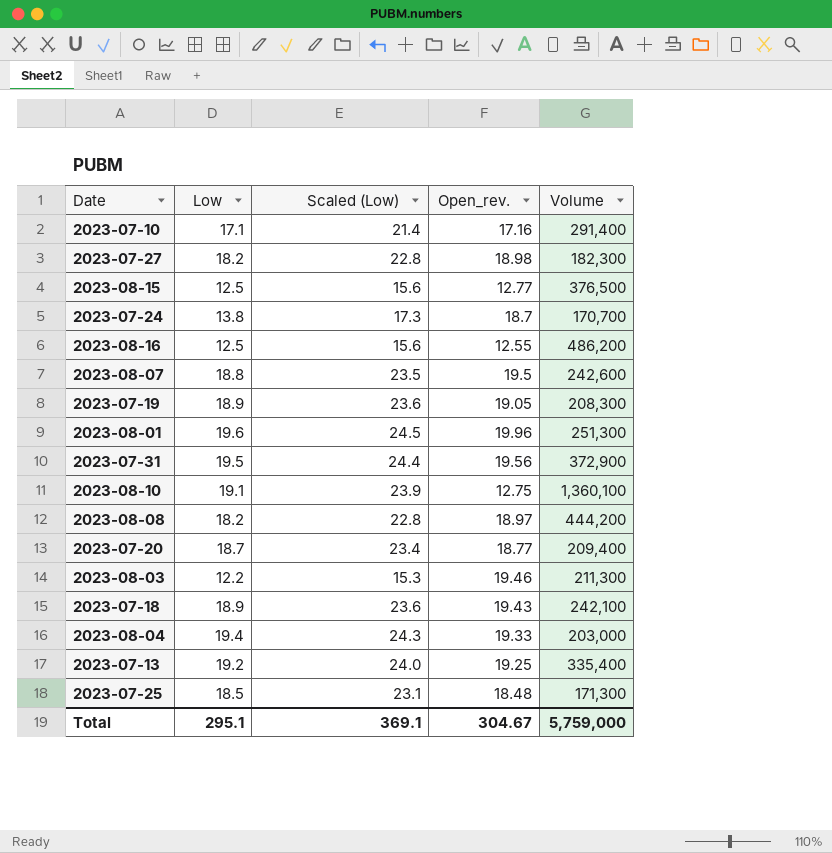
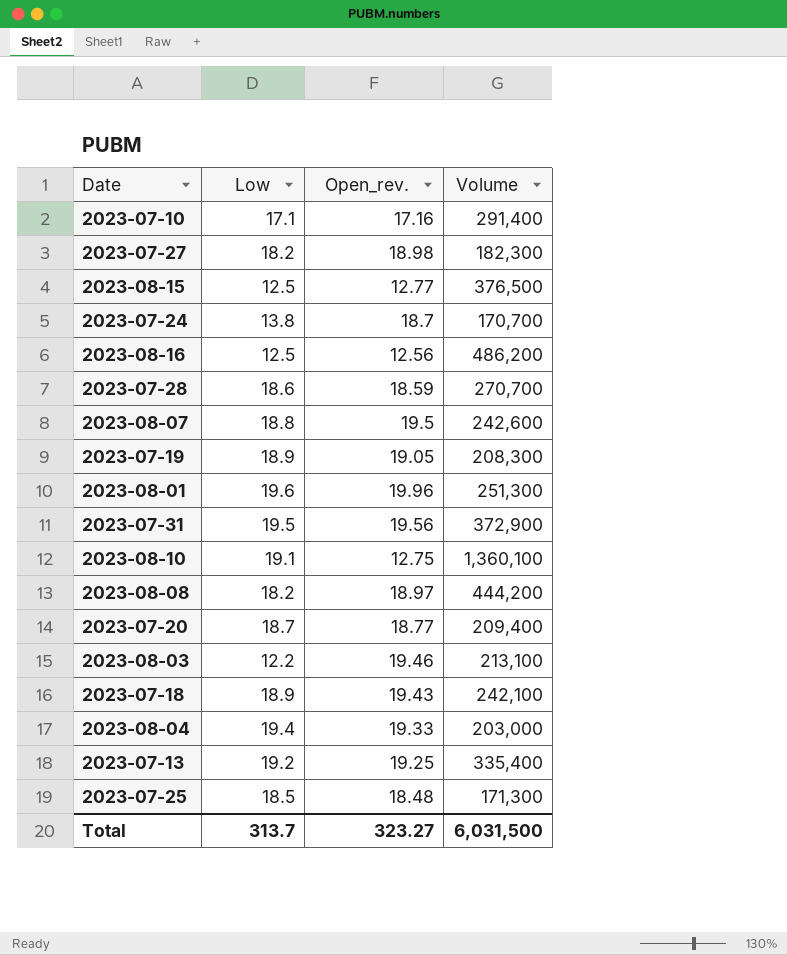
column Scaled (Low) | formula: [Low] * 1.25 -> none
2023-08-16 | Open_rev.: 12.55 -> 12.56
row 2023-07-28: none -> 18.6 | 18.59 | 270,700
2023-08-03 | Volume: 211,300 -> 213,100
Total | Low: 295.1 -> 313.7
Total | Open_rev.: 304.67 -> 323.27
Total | Volume: 5,759,000 -> 6,031,500

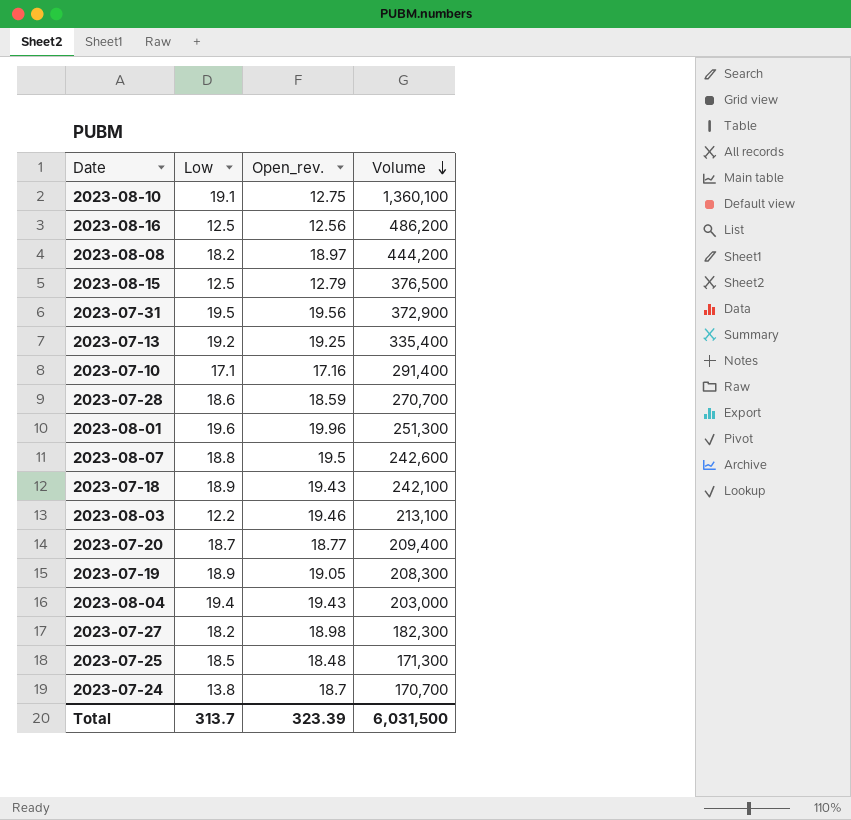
row order: none -> Volume descending
2023-08-15 | Open_rev.: 12.77 -> 12.79
2023-08-04 | Open_rev.: 19.33 -> 19.43
Total | Open_rev.: 323.27 -> 323.39

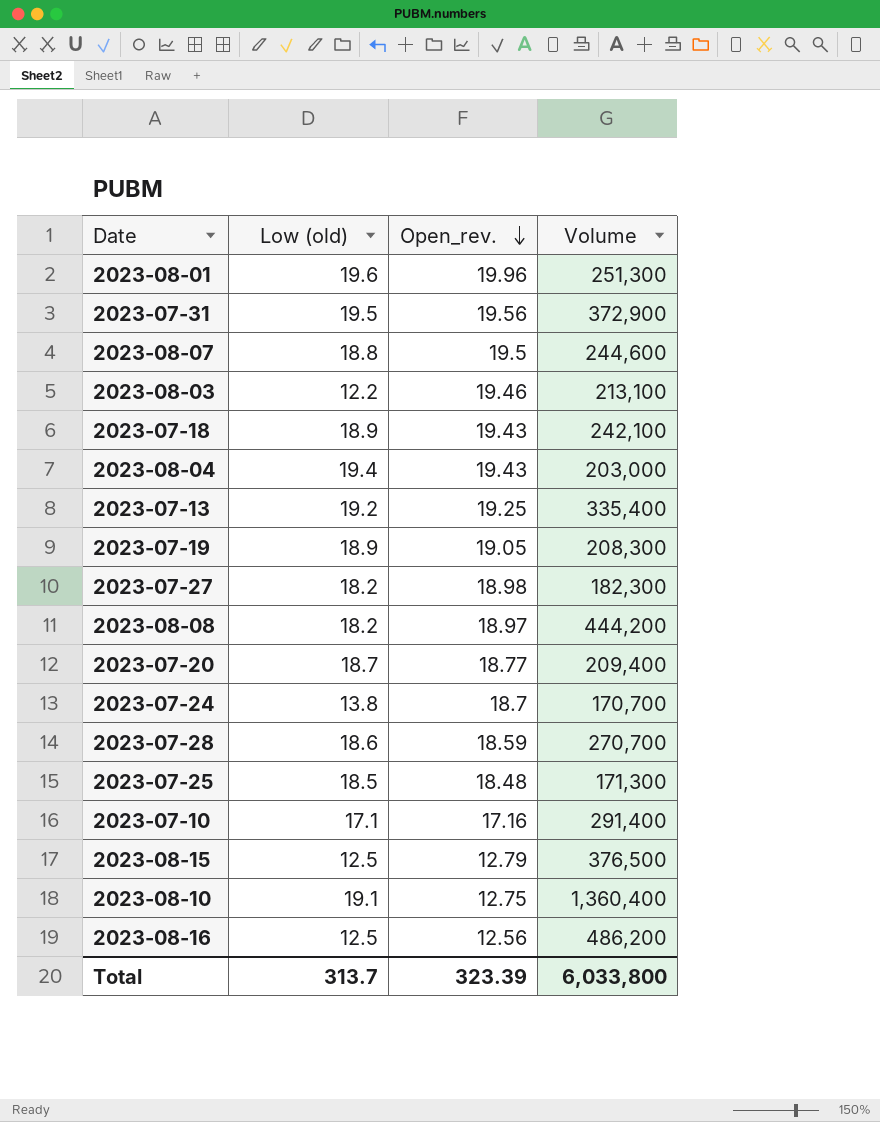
row order: Volume descending -> Open_rev. descending
column name: Low -> Low (old)
2023-08-07 | Volume: 242,600 -> 244,600
2023-08-10 | Volume: 1,360,100 -> 1,360,400
Total | Volume: 6,031,500 -> 6,033,800

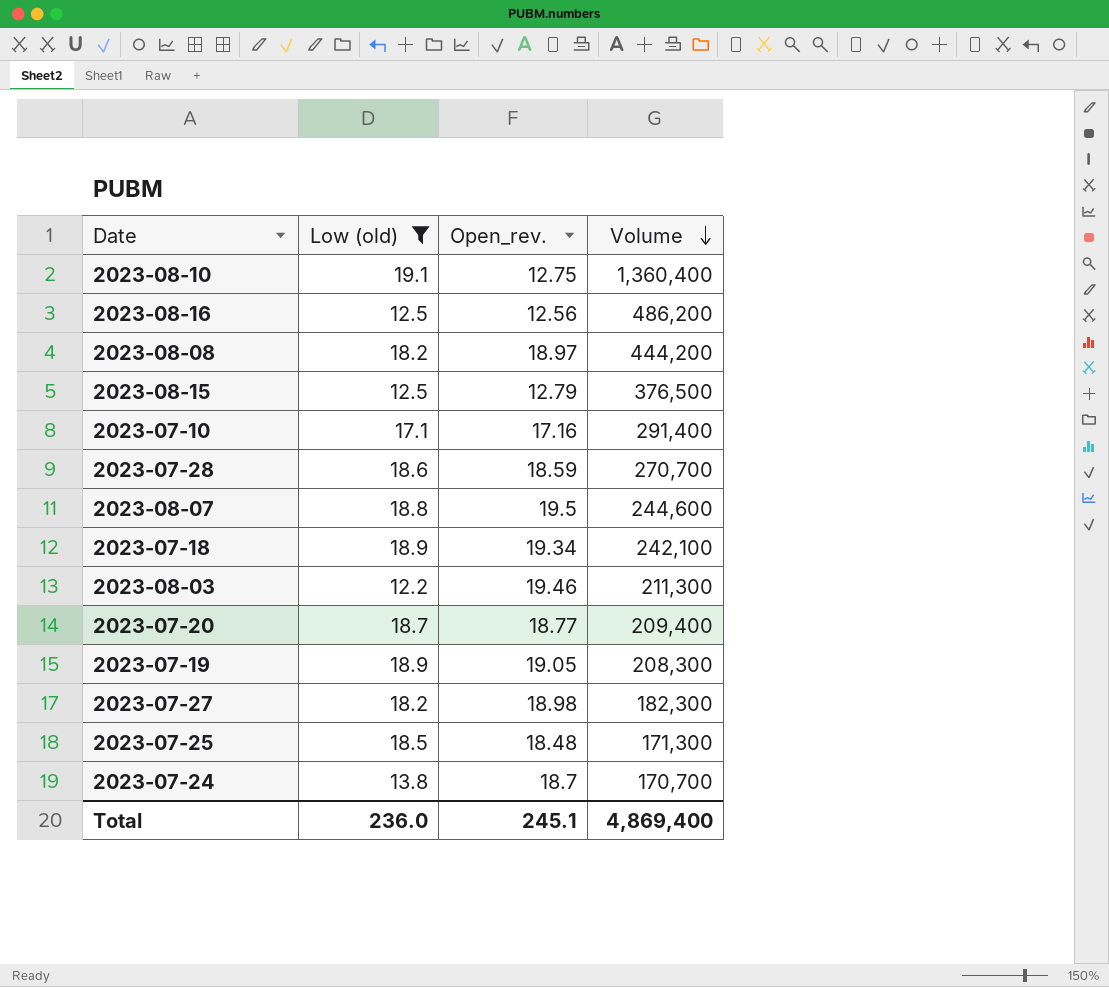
filter: none -> Low (old) <= 19.1
row order: Open_rev. descending -> Volume descending
2023-07-18 | Open_rev.: 19.43 -> 19.34
2023-08-03 | Volume: 213,100 -> 211,300
Total | Low (old): 313.7 -> 236.0
Total | Open_rev.: 323.39 -> 245.1
Total | Volume: 6,033,800 -> 4,869,400

